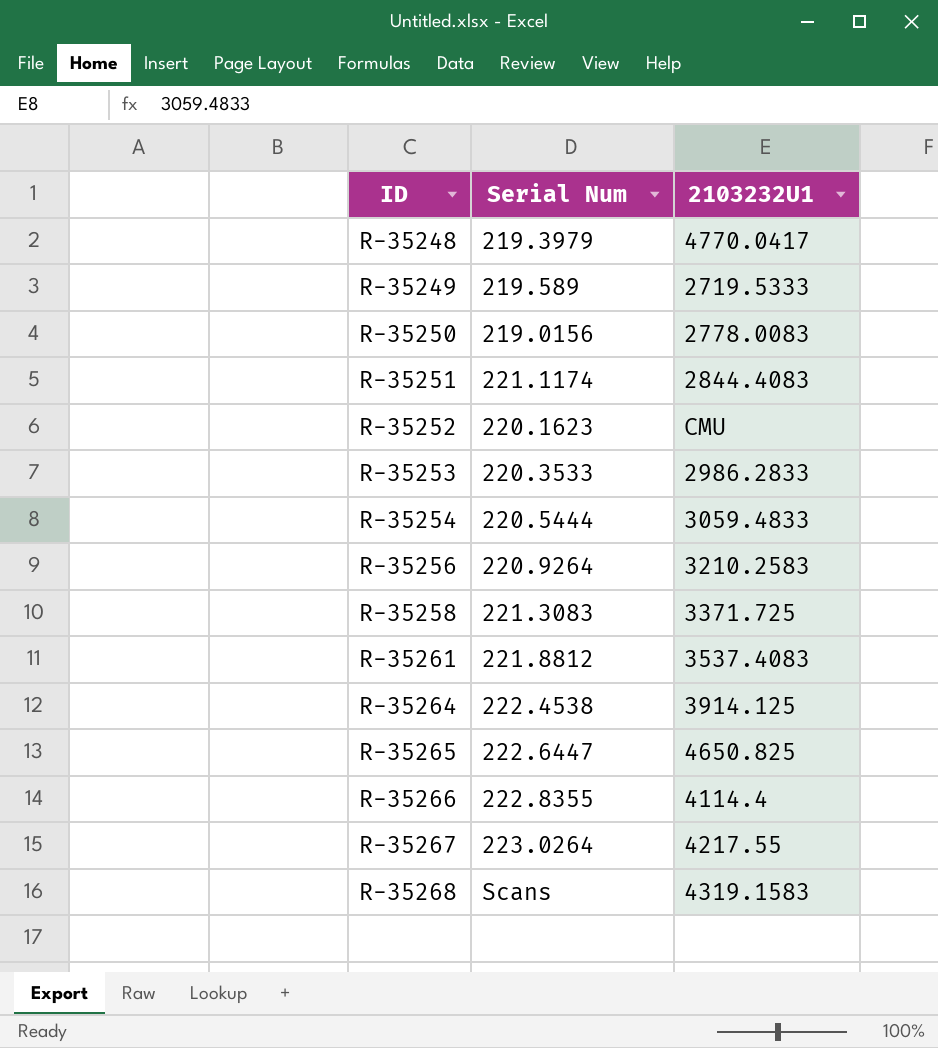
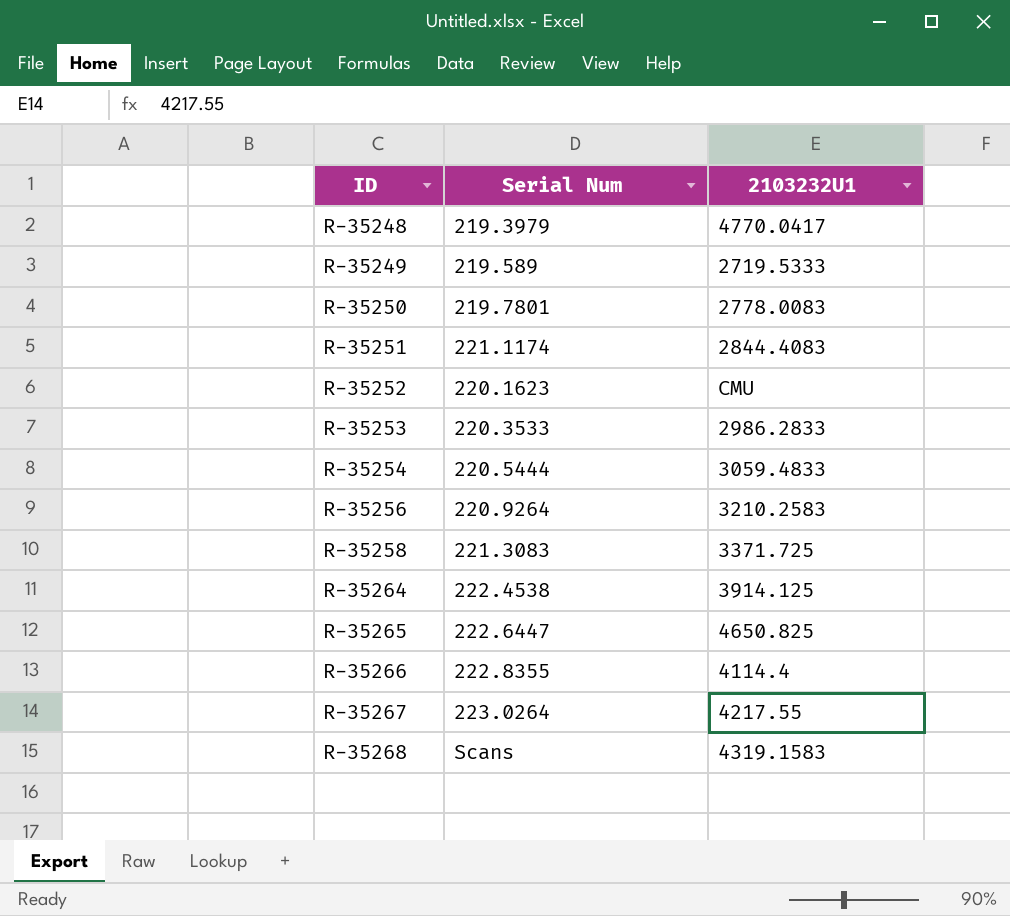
row R-35261: 221.8812 | 3537.4083 -> none
R-35250 | Serial Num: 219.0156 -> 219.7801

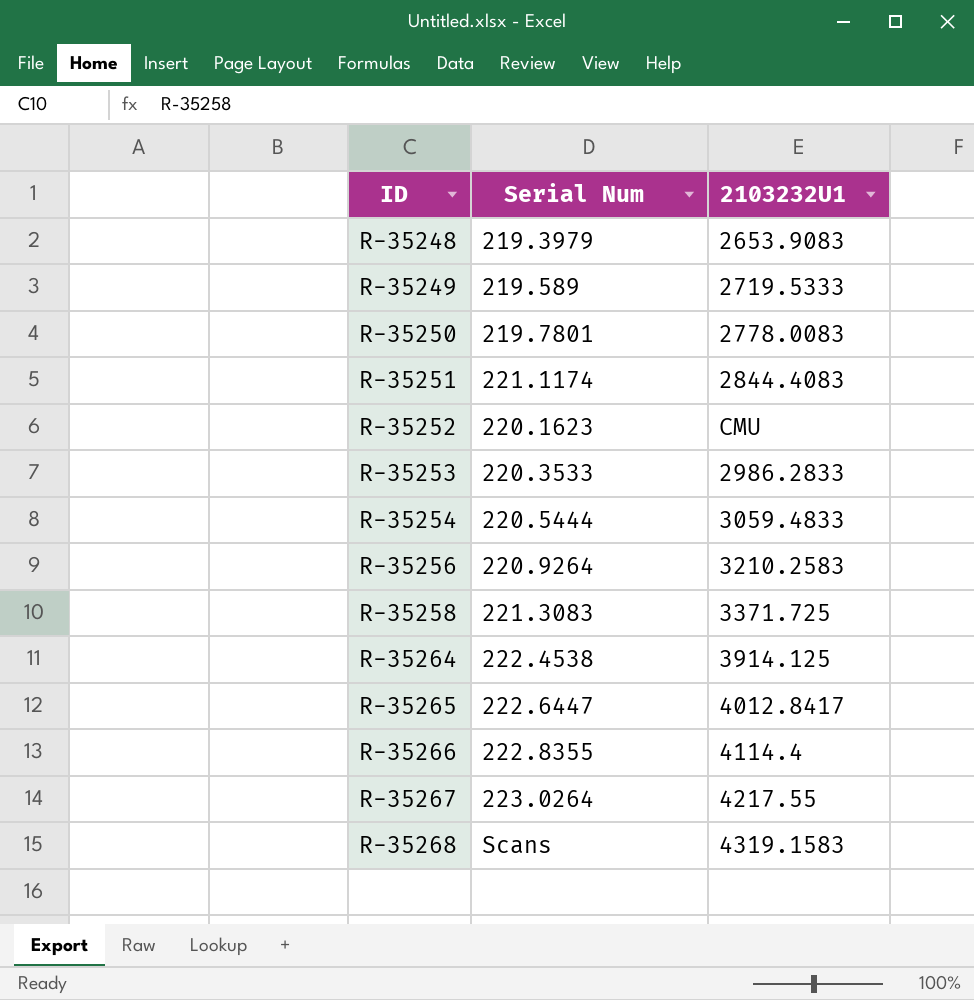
R-35248 | 2103232U1: 4770.0417 -> 2653.9083
R-35265 | 2103232U1: 4650.825 -> 4012.8417

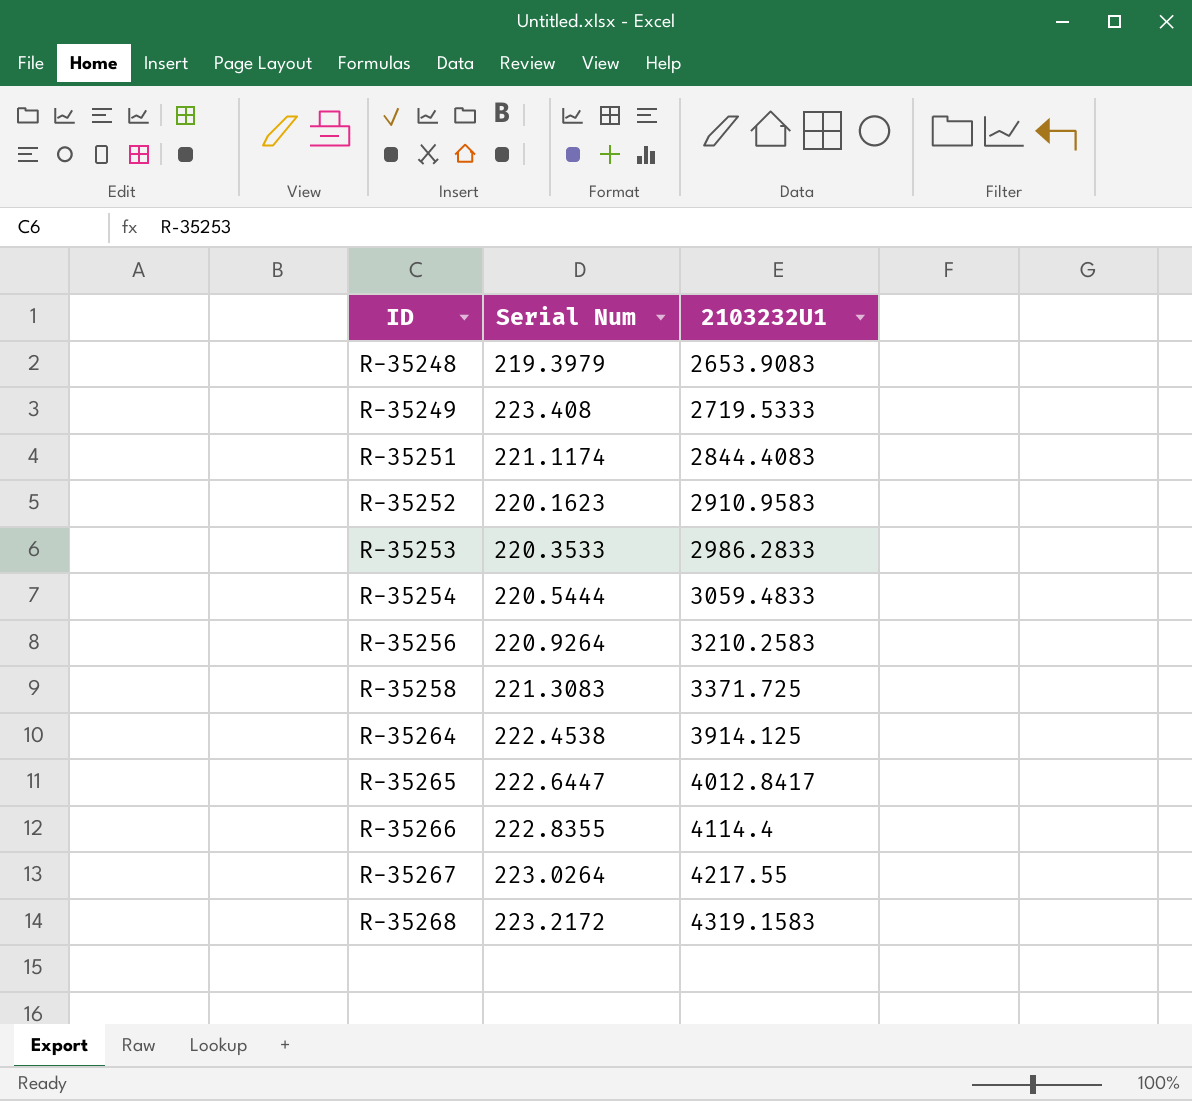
row R-35250: 219.7801 | 2778.0083 -> none
R-35249 | Serial Num: 219.589 -> 223.408
R-35252 | 2103232U1: CMU -> 2910.9583
R-35268 | Serial Num: Scans -> 223.2172

